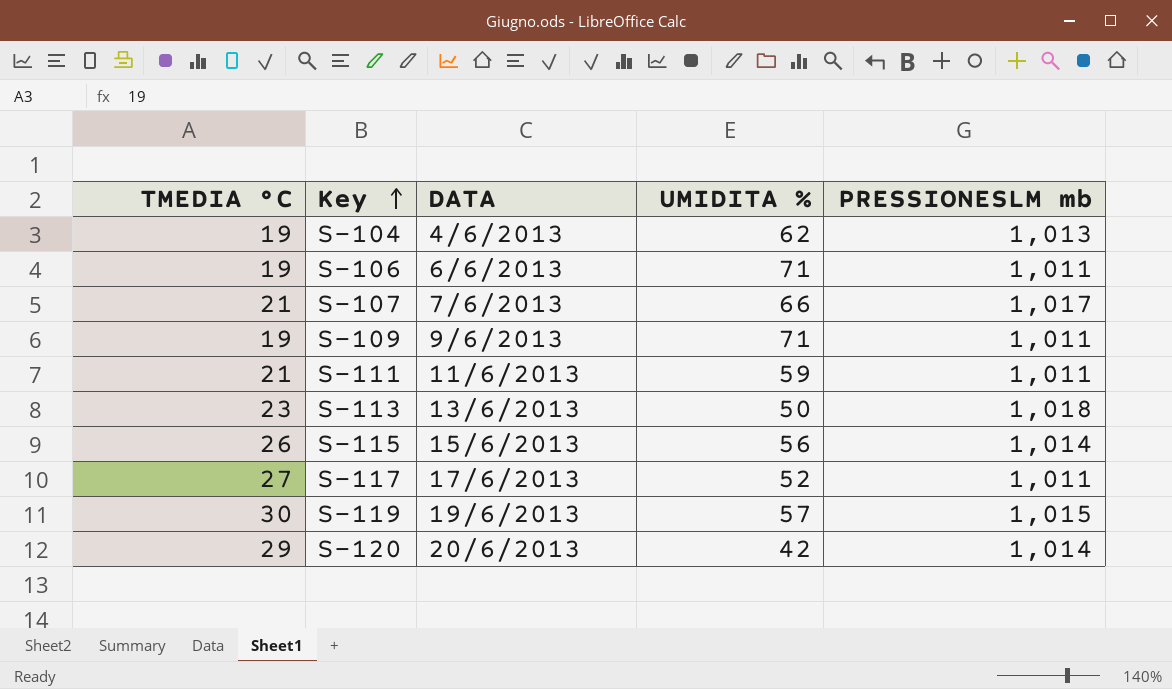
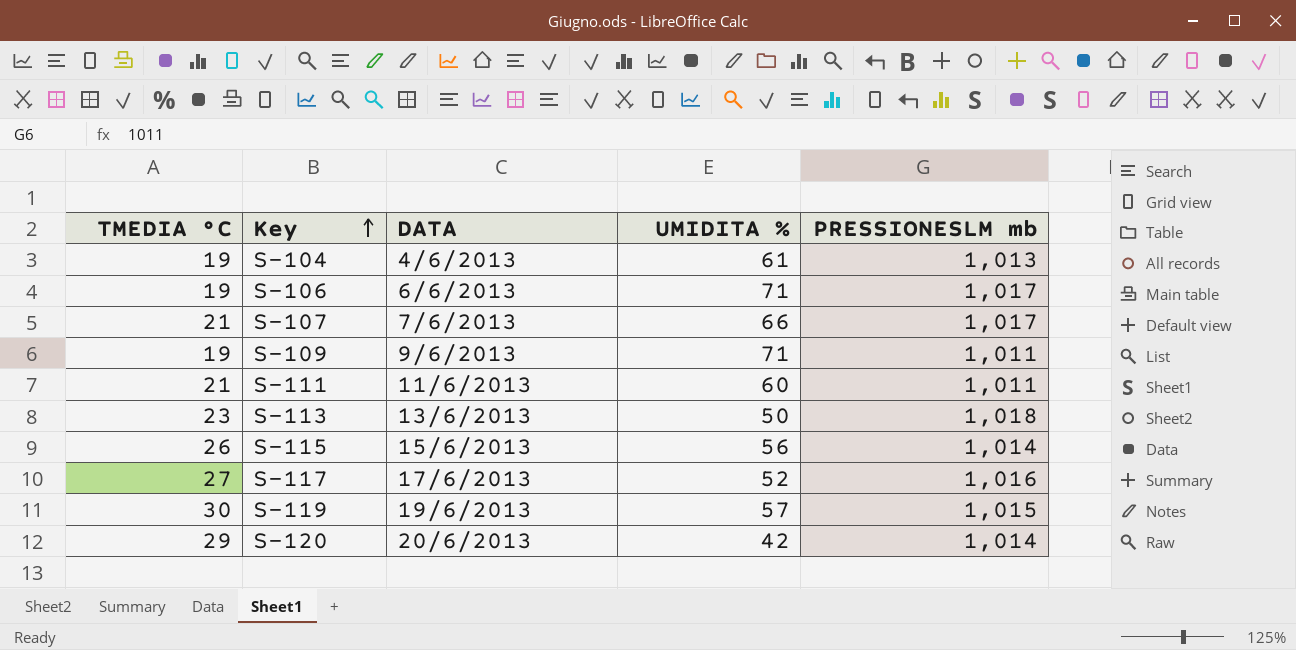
S-104 | UMIDITA %: 62 -> 61
S-106 | PRESSIONESLM mb: 1,011 -> 1,017
S-111 | UMIDITA %: 59 -> 60
S-117 | PRESSIONESLM mb: 1,011 -> 1,016

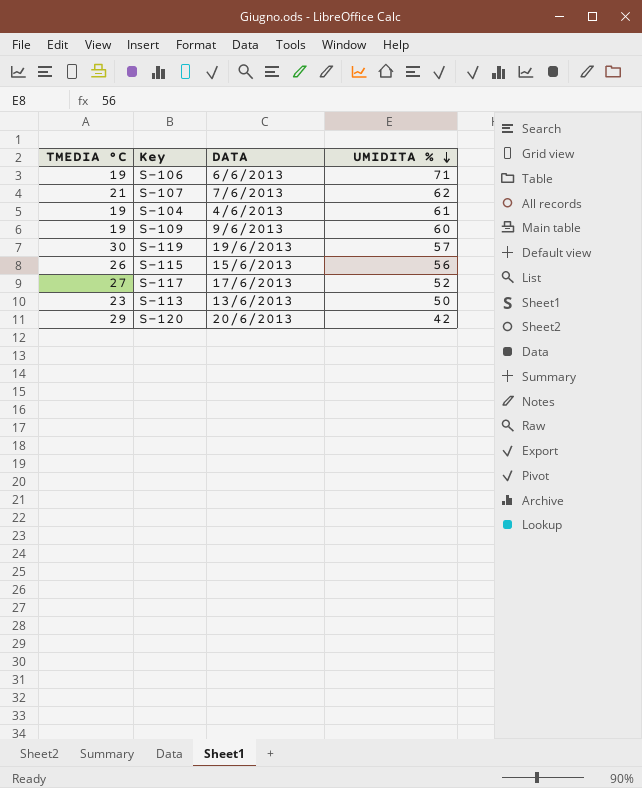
row order: Key ascending -> UMIDITA % descending
column PRESSIONESLM mb | position: 5 -> none
row S-111: 21 | 11/6/2013 | 60 | 1,011 -> none
S-107 | UMIDITA %: 66 -> 62
S-109 | UMIDITA %: 71 -> 60

